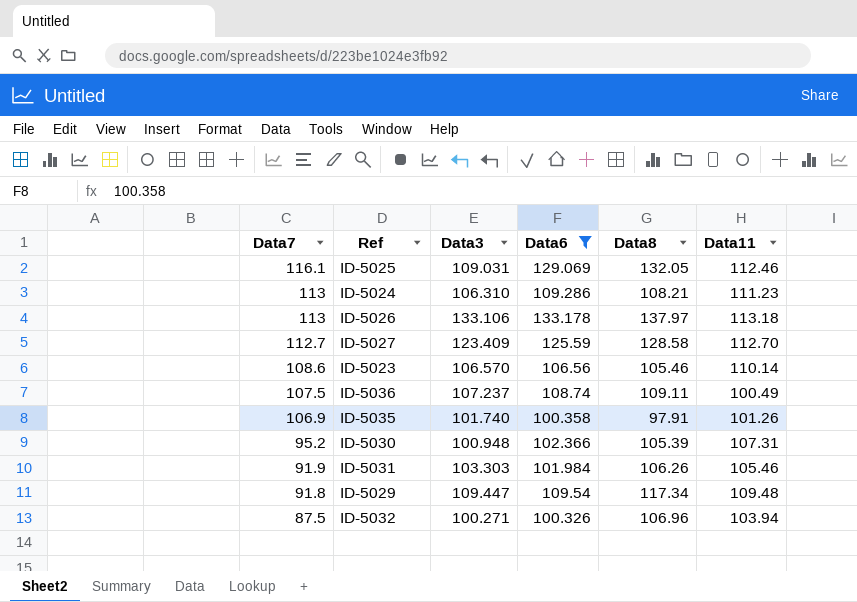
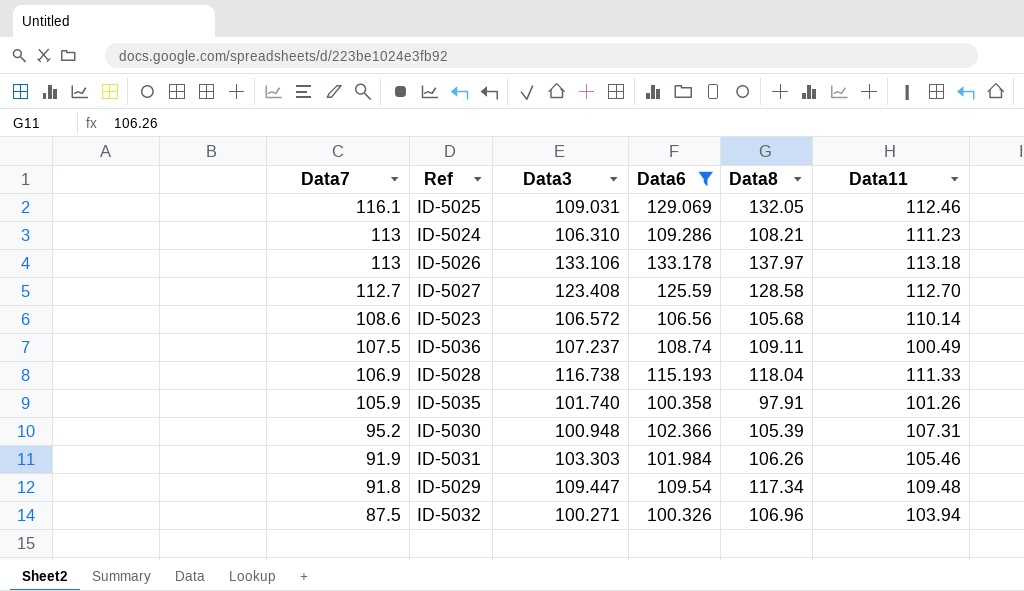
ID-5027 | Data3: 123.409 -> 123.408
ID-5023 | Data3: 106.570 -> 106.572
ID-5023 | Data8: 105.46 -> 105.68
row ID-5028: none -> 106.9 | 116.738 | 115.193 | 118.04 | 111.33
ID-5035 | Data7: 106.9 -> 105.9

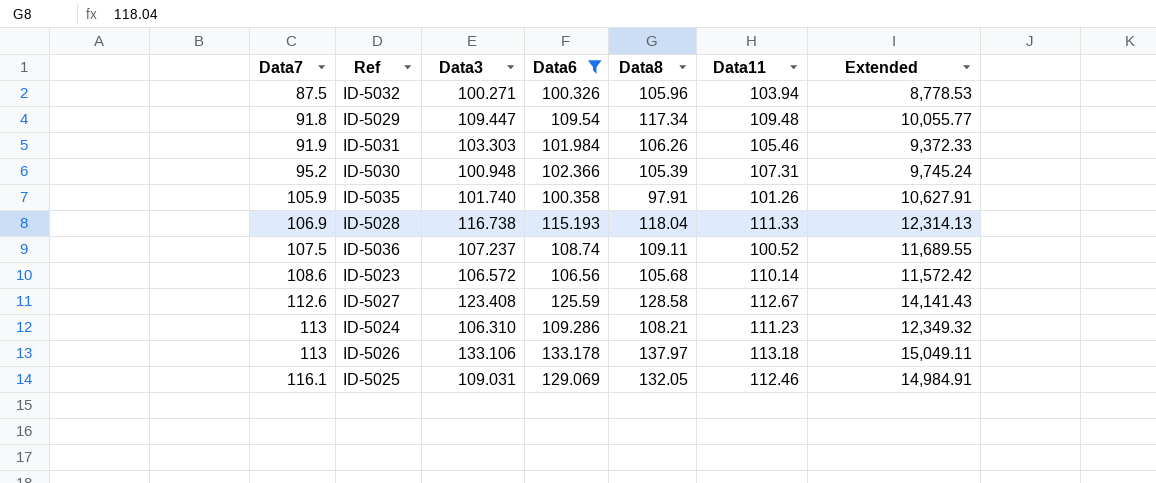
row order: Data7 descending -> Data7 ascending
column Extended | formula: none -> [Data7] * [Data6]
ID-5032 | Data8: 106.96 -> 105.96
ID-5036 | Data11: 100.49 -> 100.52
ID-5027 | Data7: 112.7 -> 112.6
ID-5027 | Data11: 112.70 -> 112.67

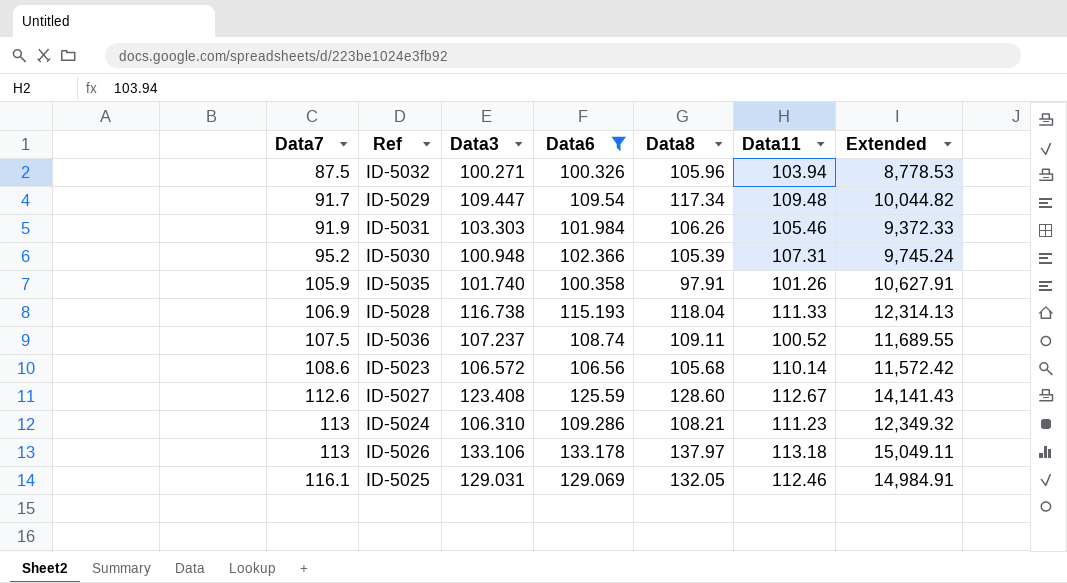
ID-5029 | Data7: 91.8 -> 91.7
ID-5029 | Extended: 10,055.77 -> 10,044.82
ID-5027 | Data8: 128.58 -> 128.60
ID-5025 | Data3: 109.031 -> 129.031

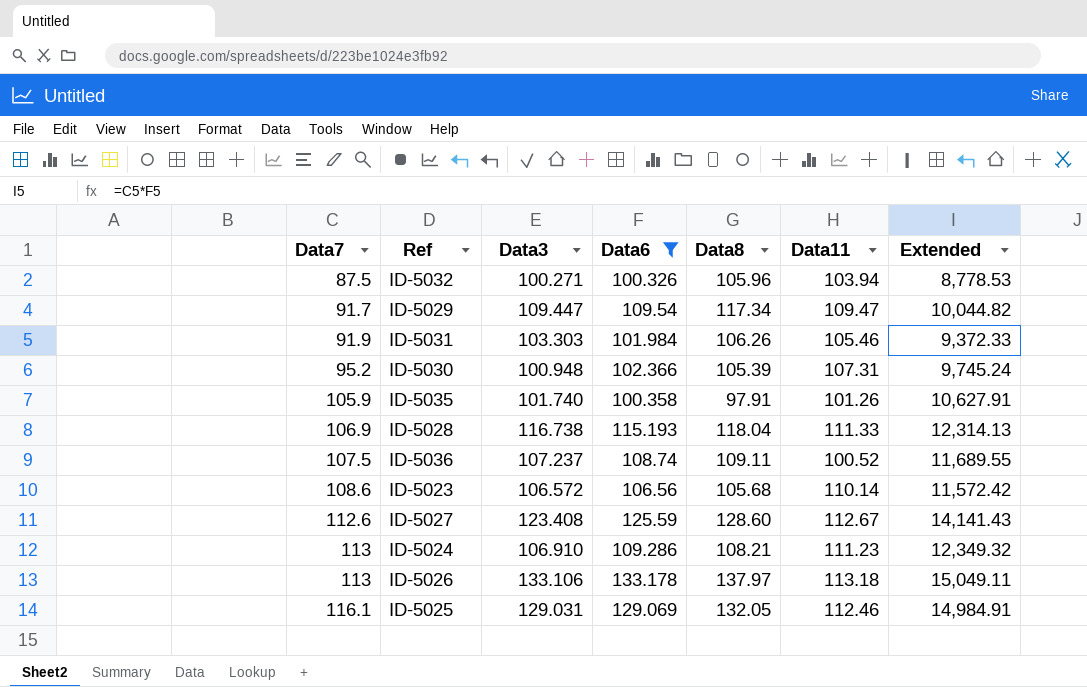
ID-5029 | Data11: 109.48 -> 109.47
ID-5024 | Data3: 106.310 -> 106.910

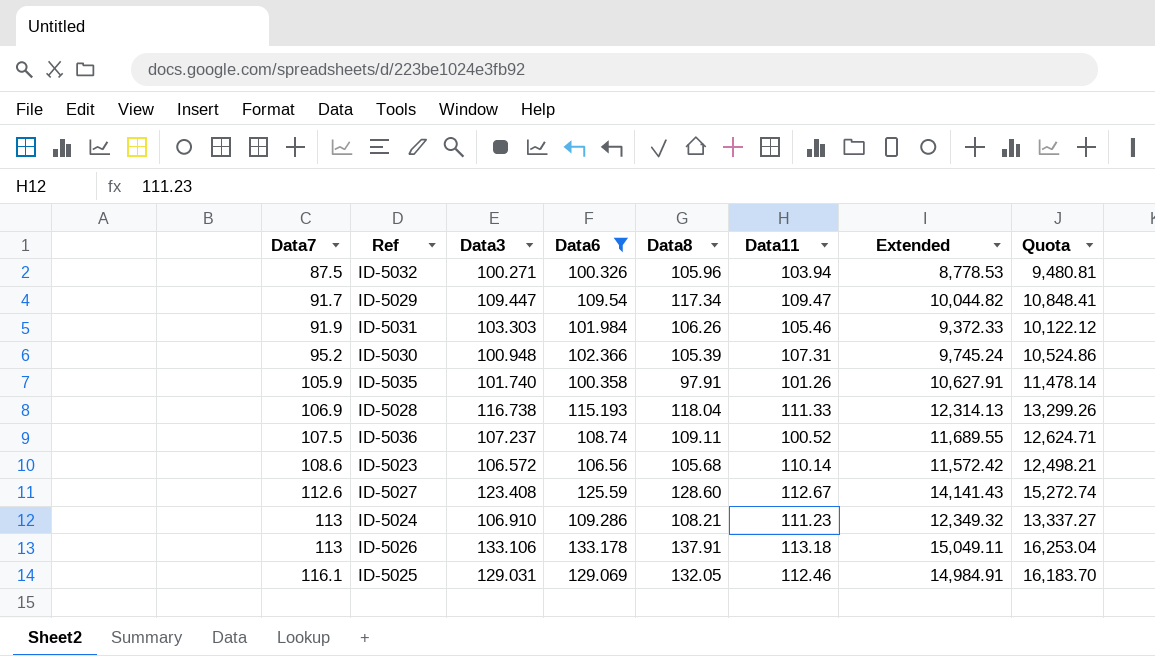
column Quota | formula: none -> [Extended] * 1.08
ID-5026 | Data8: 137.97 -> 137.91

